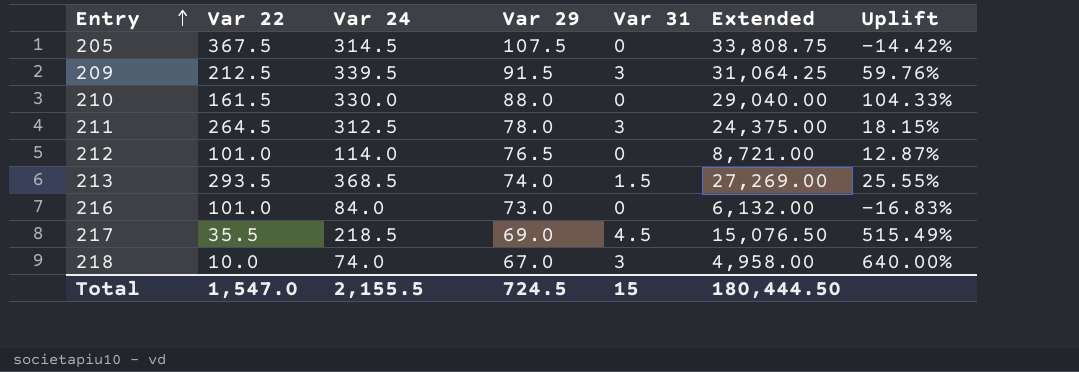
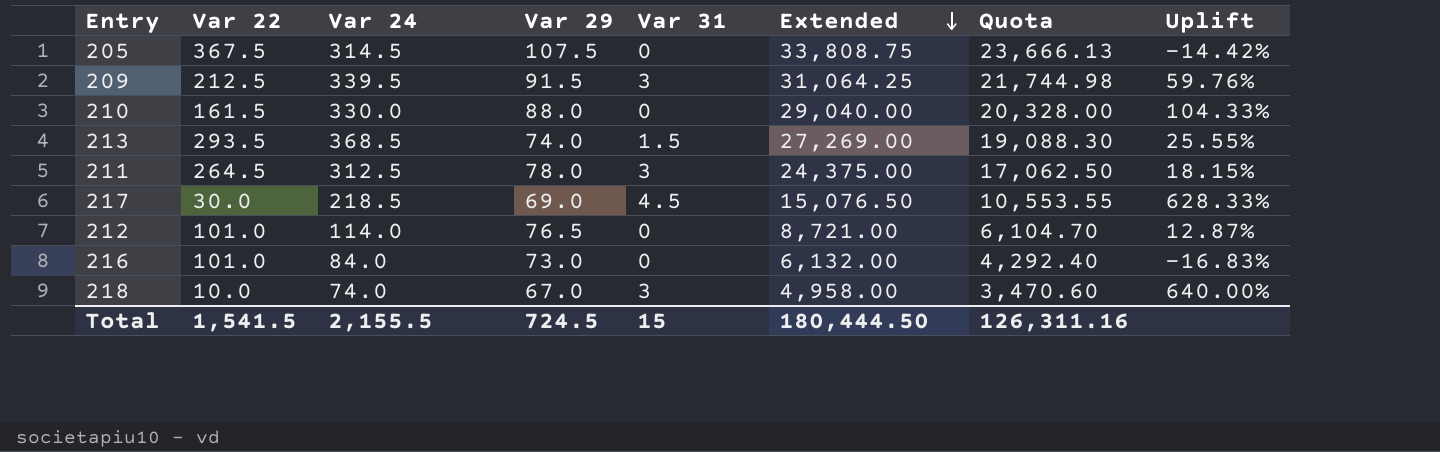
row order: Entry ascending -> Extended descending
column Quota | formula: none -> [Extended] * 0.7
217 | Var 22: 35.5 -> 30.0
217 | Uplift: 515.49% -> 628.33%
Total | Var 22: 1,547.0 -> 1,541.5

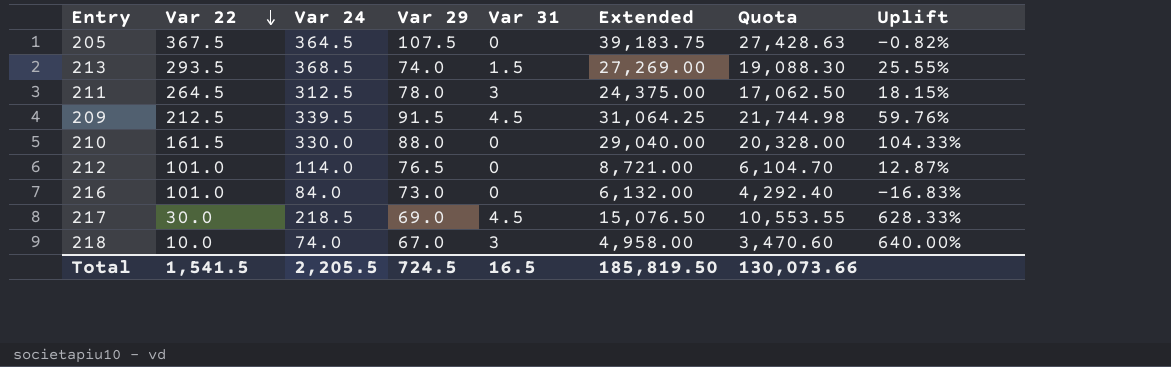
row order: Extended descending -> Var 22 descending
205 | Var 24: 314.5 -> 364.5
205 | Extended: 33,808.75 -> 39,183.75
205 | Quota: 23,666.13 -> 27,428.63
205 | Uplift: -14.42% -> -0.82%
209 | Var 31: 3 -> 4.5
Total | Var 24: 2,155.5 -> 2,205.5
Total | Var 31: 15 -> 16.5
Total | Extended: 180,444.50 -> 185,819.50
Total | Quota: 126,311.16 -> 130,073.66

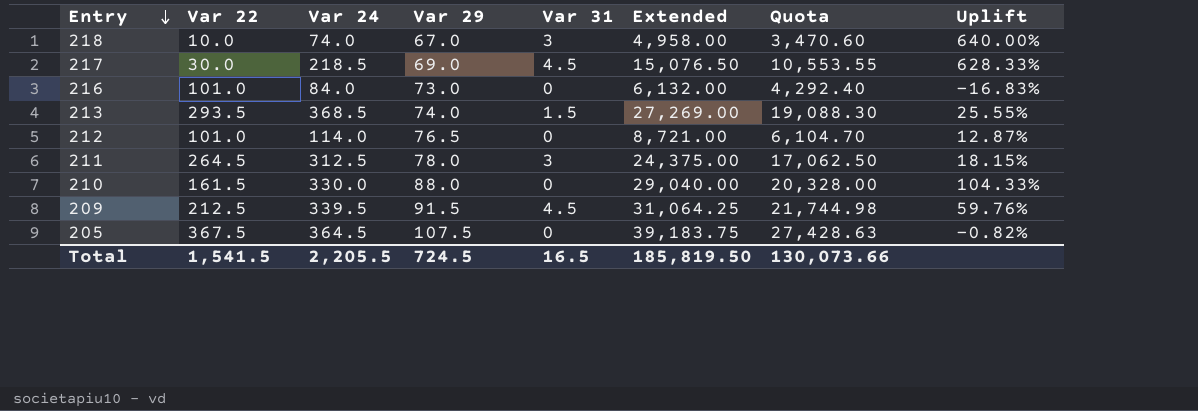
row order: Var 22 descending -> Entry descending

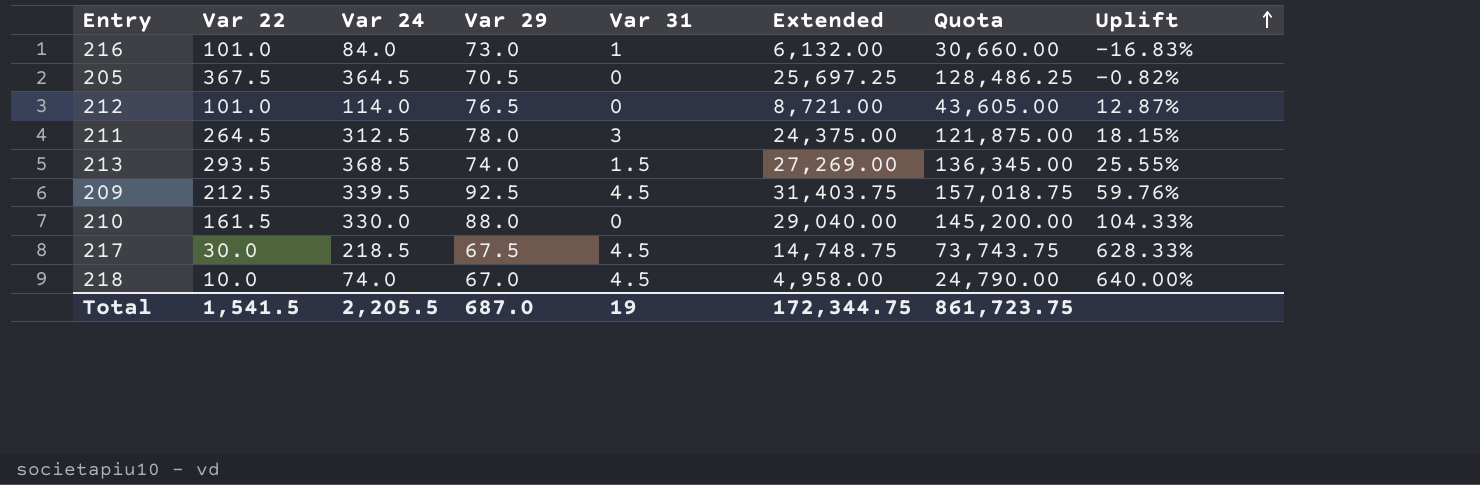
row order: Entry descending -> Uplift ascending
column Quota | formula: [Extended] * 0.7 -> [Extended] * 5
216 | Var 31: 0 -> 1
205 | Var 29: 107.5 -> 70.5
205 | Extended: 39,183.75 -> 25,697.25
209 | Var 29: 91.5 -> 92.5
209 | Extended: 31,064.25 -> 31,403.75
217 | Var 29: 69.0 -> 67.5
217 | Extended: 15,076.50 -> 14,748.75
218 | Var 31: 3 -> 4.5
Total | Var 29: 724.5 -> 687.0
Total | Var 31: 16.5 -> 19
Total | Extended: 185,819.50 -> 172,344.75
Total | Quota: 130,073.66 -> 861,723.75

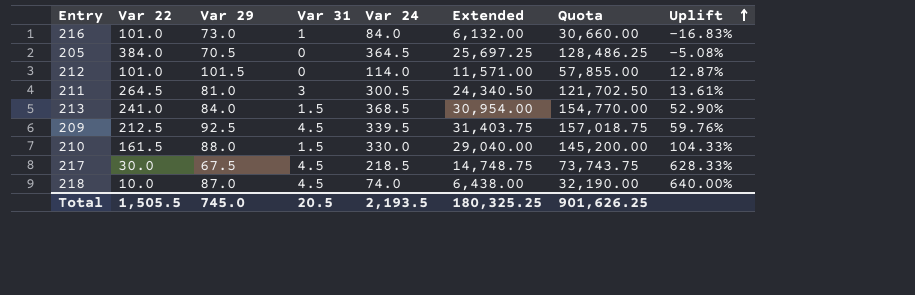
column Var 24 | position: 3 -> 5
205 | Var 22: 367.5 -> 384.0
205 | Uplift: -0.82% -> -5.08%
212 | Var 29: 76.5 -> 101.5
212 | Extended: 8,721.00 -> 11,571.00
212 | Quota: 43,605.00 -> 57,855.00
211 | Var 29: 78.0 -> 81.0
211 | Var 24: 312.5 -> 300.5
211 | Extended: 24,375.00 -> 24,340.50
211 | Quota: 121,875.00 -> 121,702.50
211 | Uplift: 18.15% -> 13.61%
213 | Var 22: 293.5 -> 241.0
213 | Var 29: 74.0 -> 84.0
213 | Extended: 27,269.00 -> 30,954.00
213 | Quota: 136,345.00 -> 154,770.00
213 | Uplift: 25.55% -> 52.90%
210 | Var 31: 0 -> 1.5
218 | Var 29: 67.0 -> 87.0
218 | Extended: 4,958.00 -> 6,438.00
218 | Quota: 24,790.00 -> 32,190.00
Total | Var 22: 1,541.5 -> 1,505.5
Total | Var 29: 687.0 -> 745.0
Total | Var 31: 19 -> 20.5
Total | Var 24: 2,205.5 -> 2,193.5
Total | Extended: 172,344.75 -> 180,325.25
Total | Quota: 861,723.75 -> 901,626.25

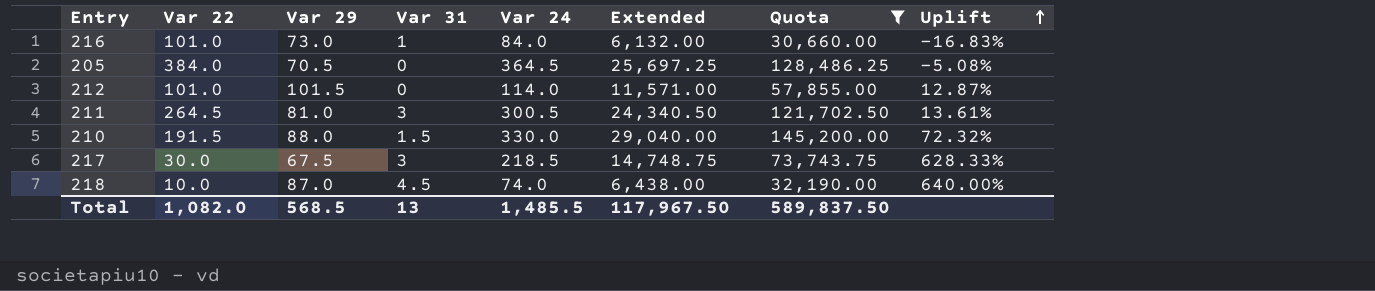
filter: none -> Quota <= 145,200.00
210 | Var 22: 161.5 -> 191.5
210 | Uplift: 104.33% -> 72.32%
217 | Var 31: 4.5 -> 3
Total | Var 22: 1,505.5 -> 1,082.0
Total | Var 29: 745.0 -> 568.5
Total | Var 31: 20.5 -> 13
Total | Var 24: 2,193.5 -> 1,485.5
Total | Extended: 180,325.25 -> 117,967.50
Total | Quota: 901,626.25 -> 589,837.50

